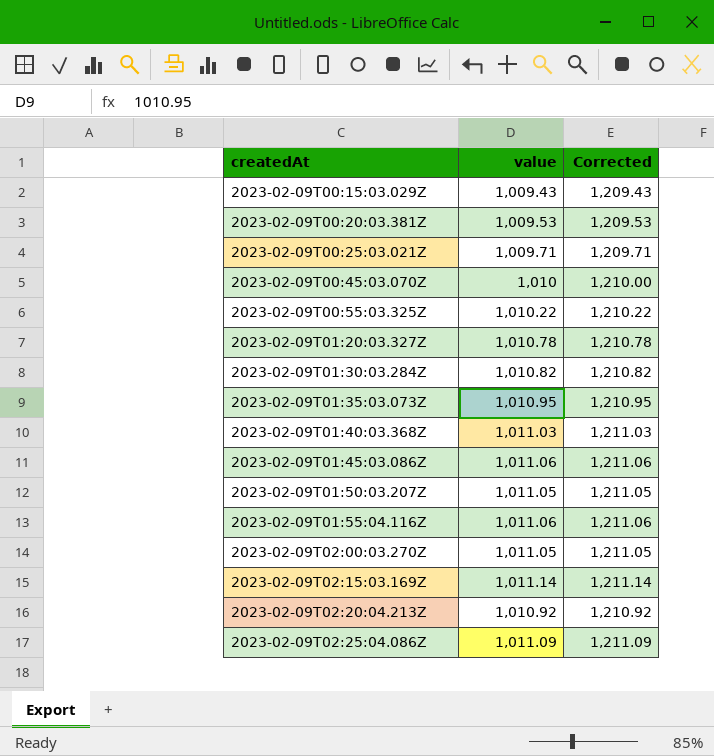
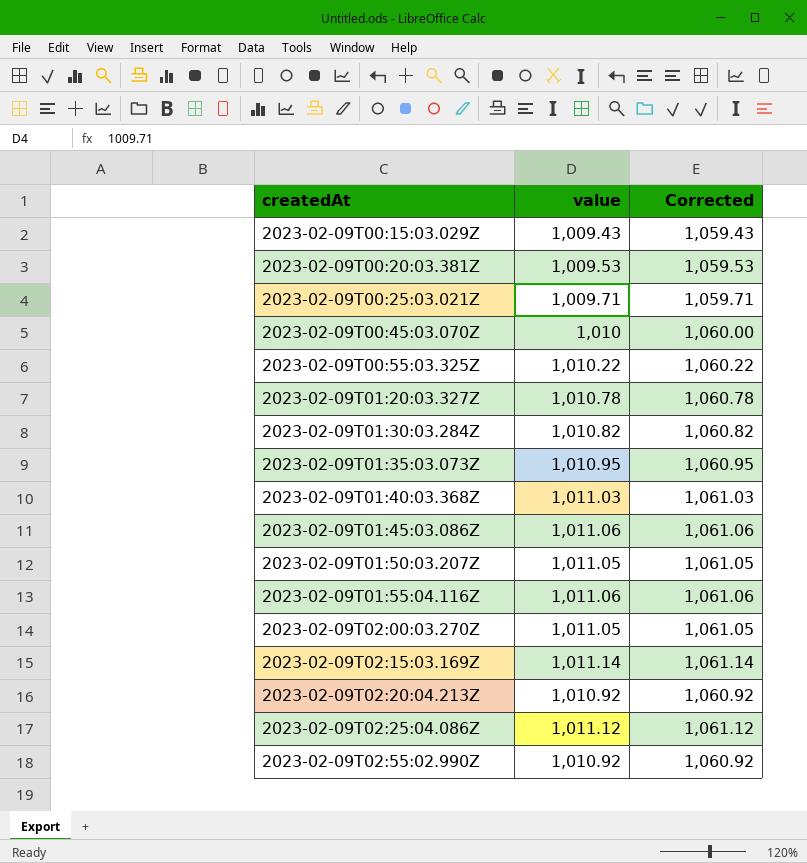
column Corrected | formula: [value] + 200 -> [value] + 50
2023-02-09T02:25:04.086Z | value: 1,011.09 -> 1,011.12
row 2023-02-09T02:55:02.990Z: none -> 1,010.92 | 1,060.92

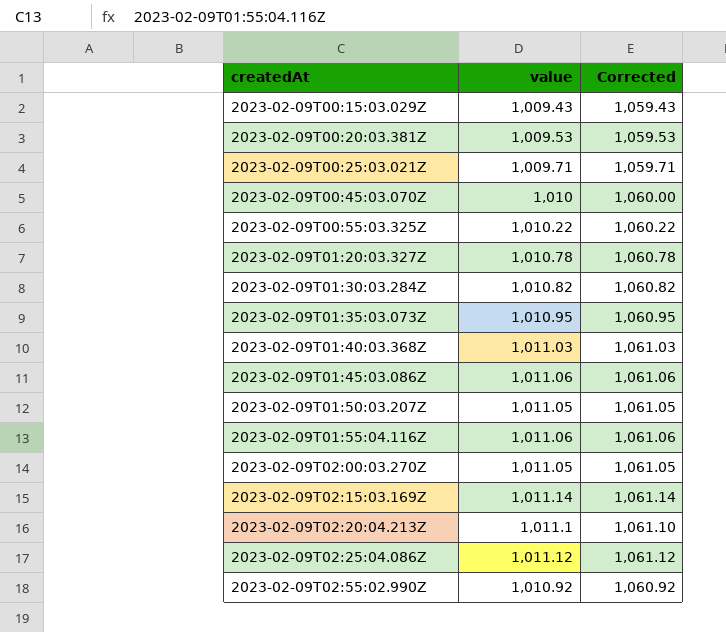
2023-02-09T02:20:04.213Z | value: 1,010.92 -> 1,011.1
2023-02-09T02:20:04.213Z | Corrected: 1,060.92 -> 1,061.10

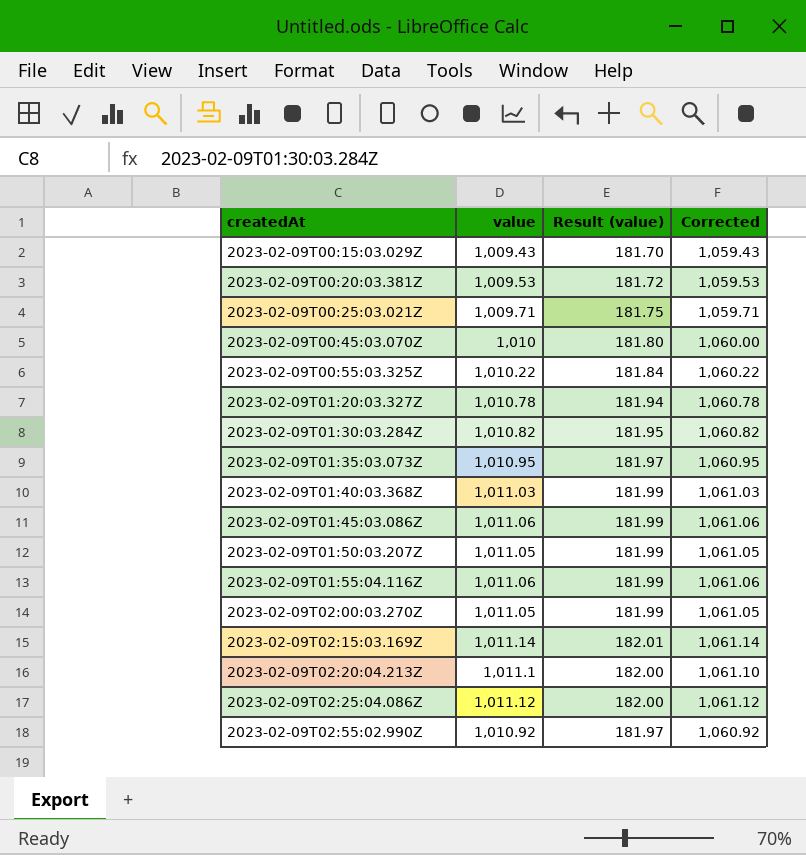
column Result (value) | formula: none -> [value] * 0.18

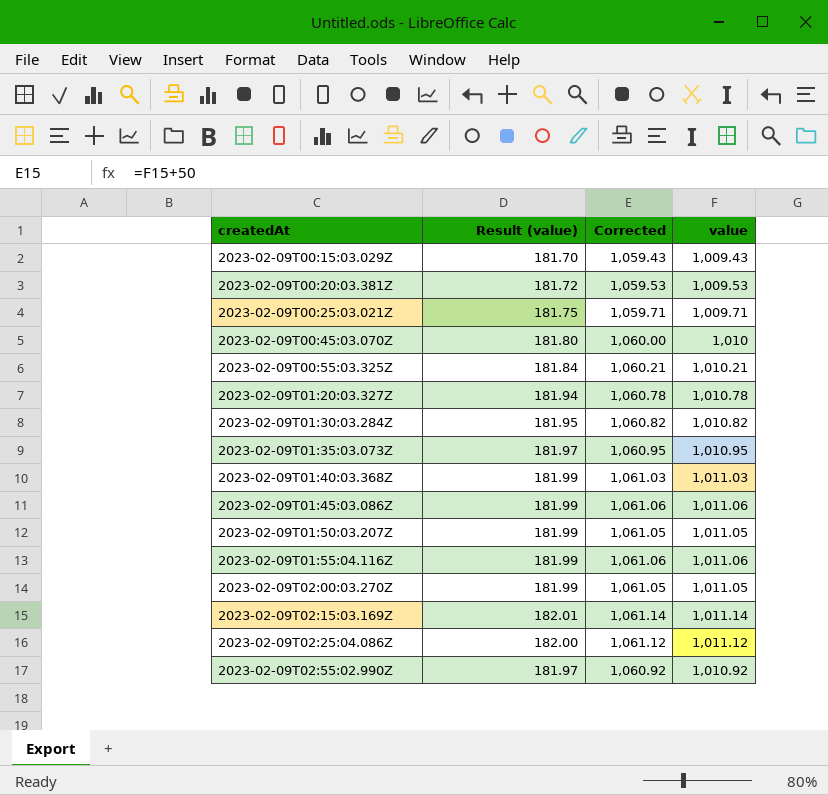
column value | position: 2 -> 4
row 2023-02-09T02:20:04.213Z: 1,011.1 | 182.00 | 1,061.10 -> none
2023-02-09T00:55:03.325Z | Corrected: 1,060.22 -> 1,060.21
2023-02-09T00:55:03.325Z | value: 1,010.22 -> 1,010.21

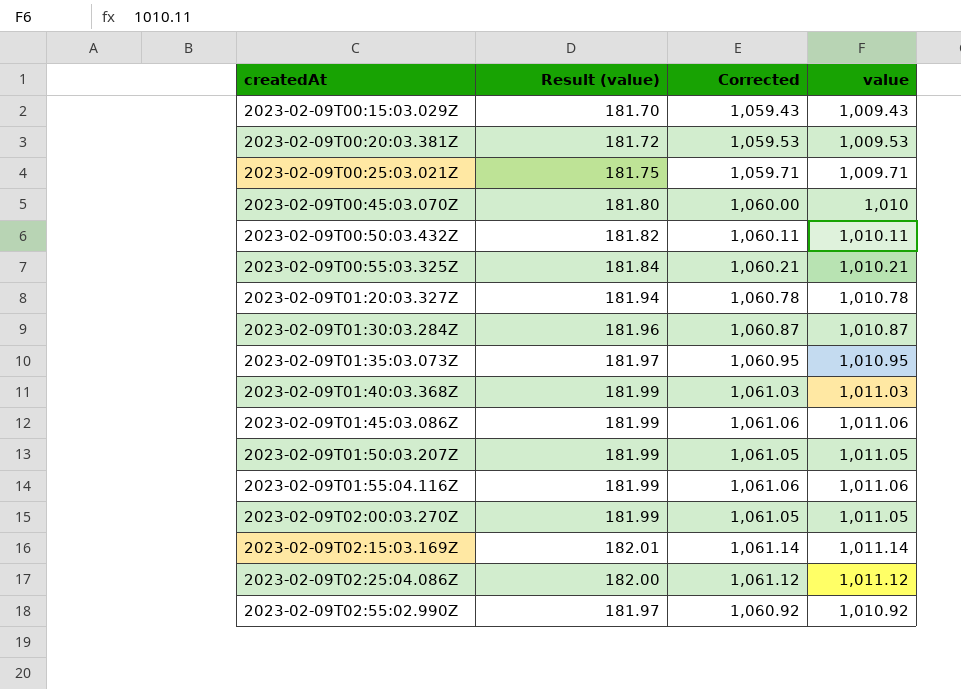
row 2023-02-09T00:50:03.432Z: none -> 181.82 | 1,060.11 | 1,010.11
2023-02-09T01:30:03.284Z | Result (value): 181.95 -> 181.96
2023-02-09T01:30:03.284Z | Corrected: 1,060.82 -> 1,060.87
2023-02-09T01:30:03.284Z | value: 1,010.82 -> 1,010.87

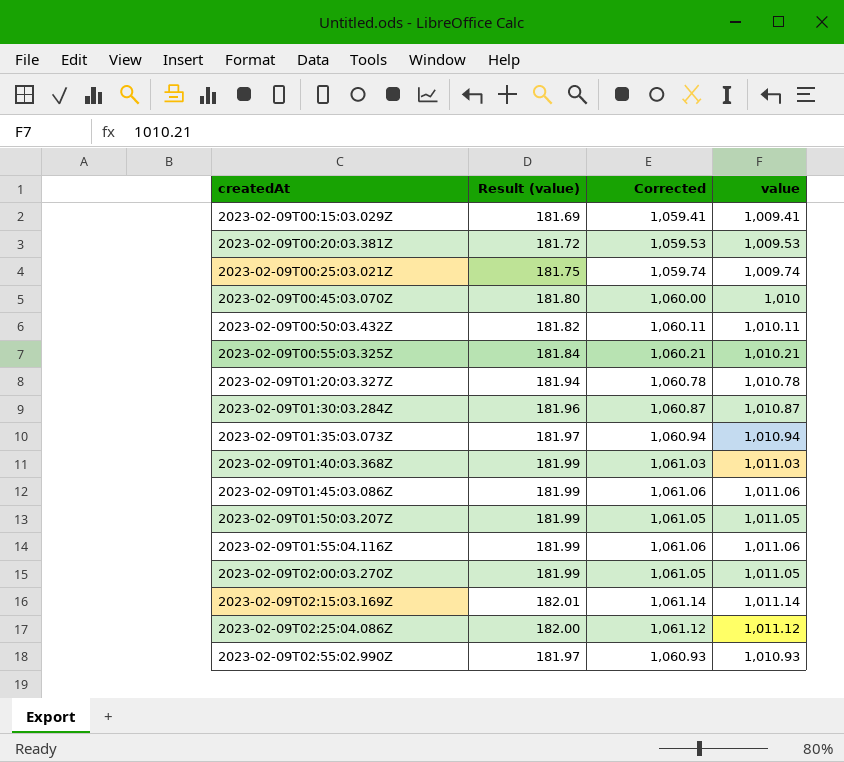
2023-02-09T00:15:03.029Z | Result (value): 181.70 -> 181.69
2023-02-09T00:15:03.029Z | Corrected: 1,059.43 -> 1,059.41
2023-02-09T00:15:03.029Z | value: 1,009.43 -> 1,009.41
2023-02-09T00:25:03.021Z | Corrected: 1,059.71 -> 1,059.74
2023-02-09T00:25:03.021Z | value: 1,009.71 -> 1,009.74
2023-02-09T01:35:03.073Z | Corrected: 1,060.95 -> 1,060.94
2023-02-09T01:35:03.073Z | value: 1,010.95 -> 1,010.94
2023-02-09T02:55:02.990Z | Corrected: 1,060.92 -> 1,060.93
2023-02-09T02:55:02.990Z | value: 1,010.92 -> 1,010.93

